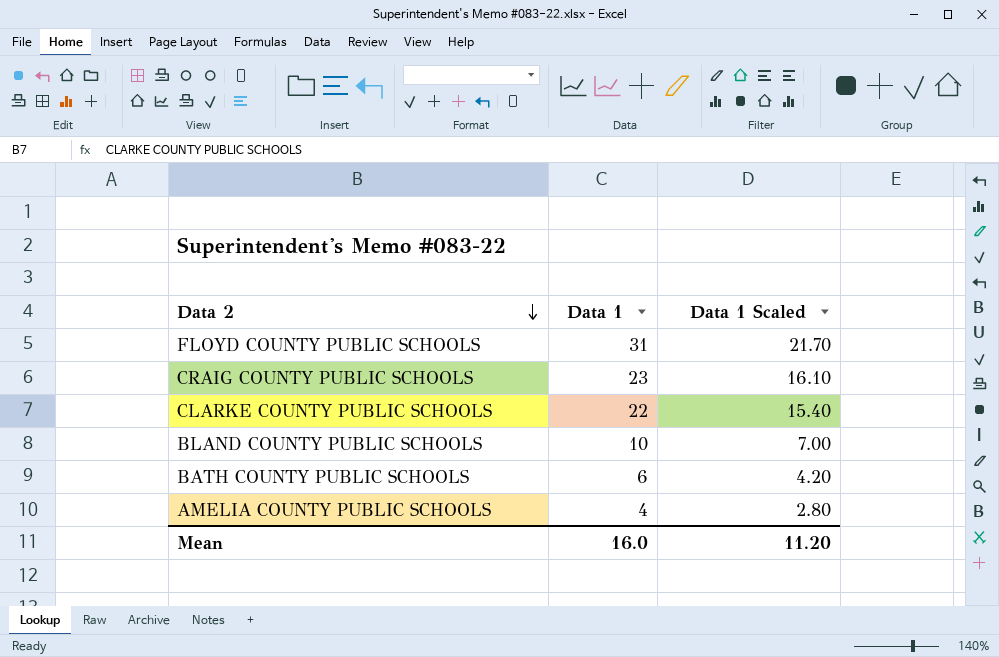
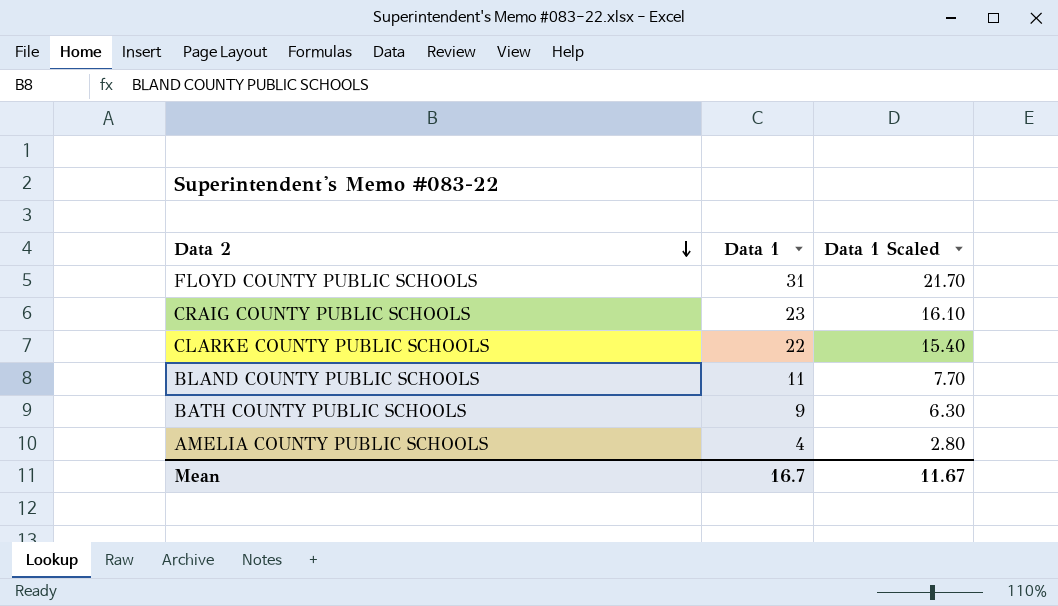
BLAND COUNTY PUBLIC SCHOOLS | Data 1: 10 -> 11
BLAND COUNTY PUBLIC SCHOOLS | Data 1 Scaled: 7.00 -> 7.70
BATH COUNTY PUBLIC SCHOOLS | Data 1: 6 -> 9
BATH COUNTY PUBLIC SCHOOLS | Data 1 Scaled: 4.20 -> 6.30
Mean | Data 1: 16.0 -> 16.7
Mean | Data 1 Scaled: 11.20 -> 11.67

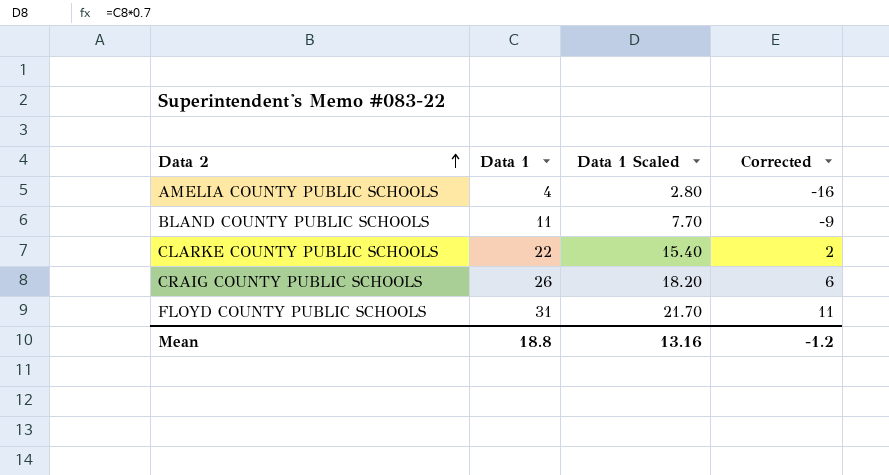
row order: Data 2 descending -> Data 2 ascending
column Corrected | formula: none -> [Data 1] - 20
row BATH COUNTY PUBLIC SCHOOLS: 9 | 6.30 -> none
CRAIG COUNTY PUBLIC SCHOOLS | Data 1: 23 -> 26
CRAIG COUNTY PUBLIC SCHOOLS | Data 1 Scaled: 16.10 -> 18.20
Mean | Data 1: 16.7 -> 18.8
Mean | Data 1 Scaled: 11.67 -> 13.16

